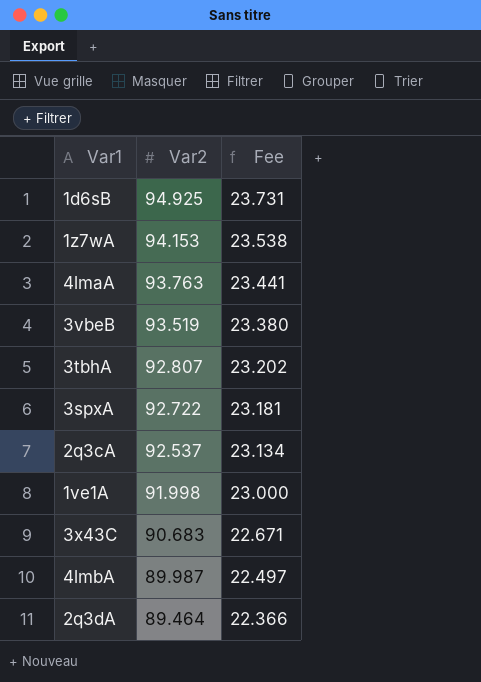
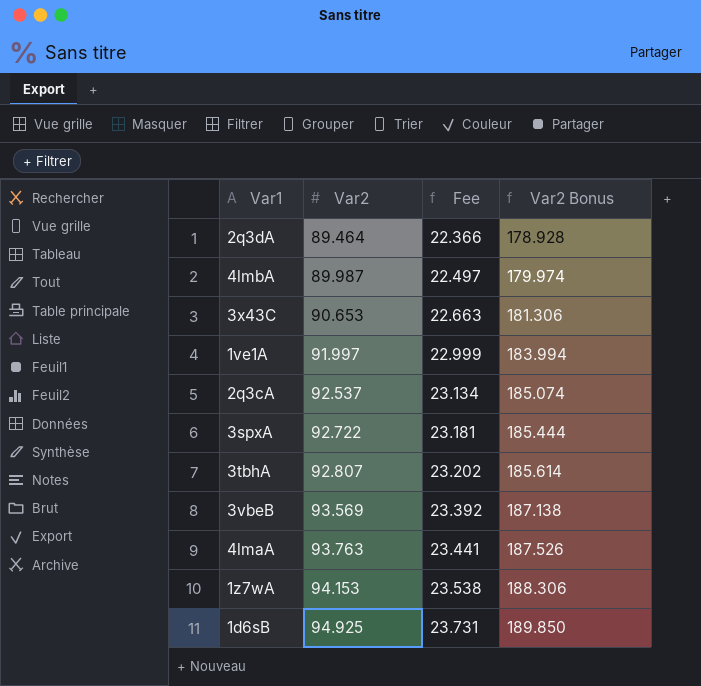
row order: Var2 descending -> Var2 ascending
column Var2 Bonus | formula: none -> [Var2] * 2
3x43C | Var2: 90.683 -> 90.653
3x43C | Fee: 22.671 -> 22.663
1ve1A | Var2: 91.998 -> 91.997
1ve1A | Fee: 23.000 -> 22.999
3vbeB | Var2: 93.519 -> 93.569
3vbeB | Fee: 23.380 -> 23.392

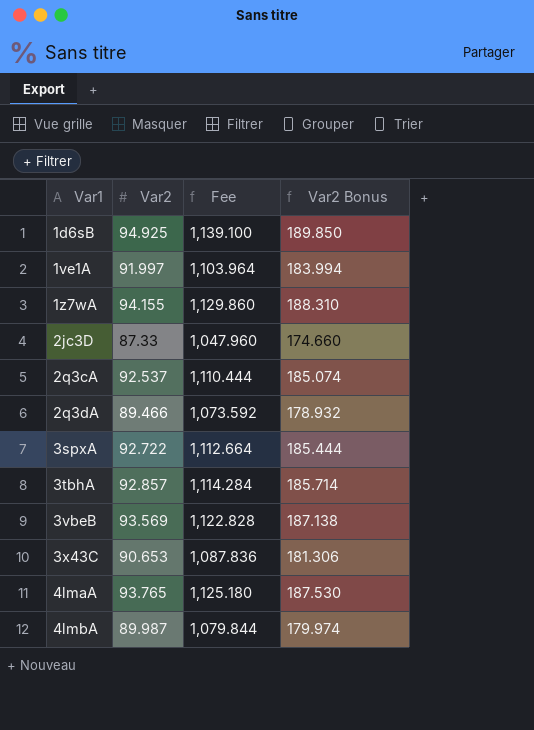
row order: Var2 ascending -> Var1 ascending
column Fee | formula: [Var2] * 0.25 -> [Var2] * 12
1z7wA | Var2: 94.153 -> 94.155
1z7wA | Var2 Bonus: 188.306 -> 188.310
row 2jc3D: none -> 87.33 | 1,047.960 | 174.660
2q3dA | Var2: 89.464 -> 89.466
2q3dA | Var2 Bonus: 178.928 -> 178.932
3tbhA | Var2: 92.807 -> 92.857
3tbhA | Var2 Bonus: 185.614 -> 185.714
4lmaA | Var2: 93.763 -> 93.765
4lmaA | Var2 Bonus: 187.526 -> 187.530

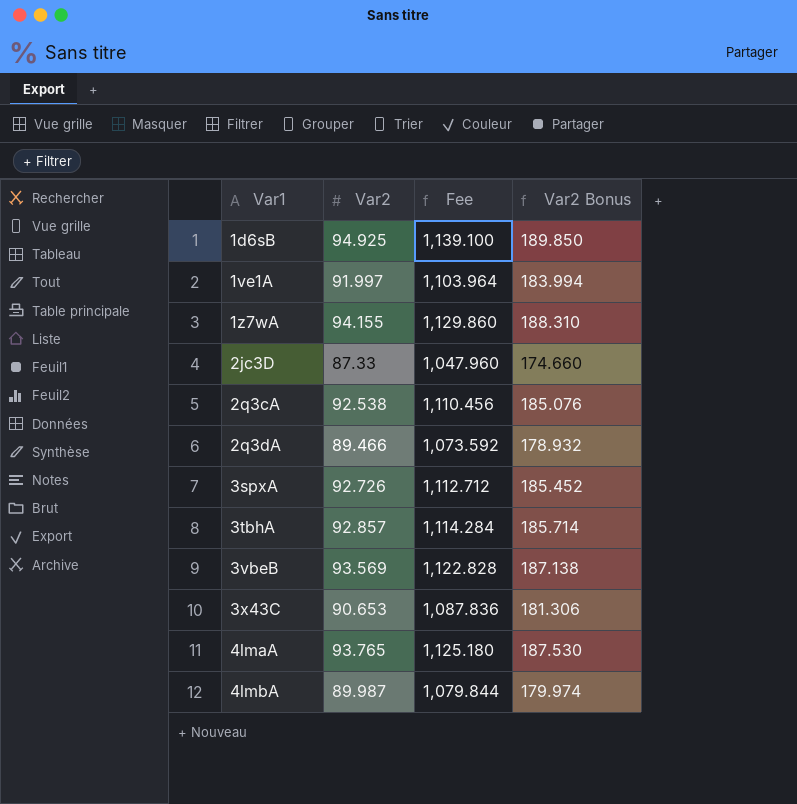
2q3cA | Var2: 92.537 -> 92.538
2q3cA | Fee: 1,110.444 -> 1,110.456
2q3cA | Var2 Bonus: 185.074 -> 185.076
3spxA | Var2: 92.722 -> 92.726
3spxA | Fee: 1,112.664 -> 1,112.712
3spxA | Var2 Bonus: 185.444 -> 185.452

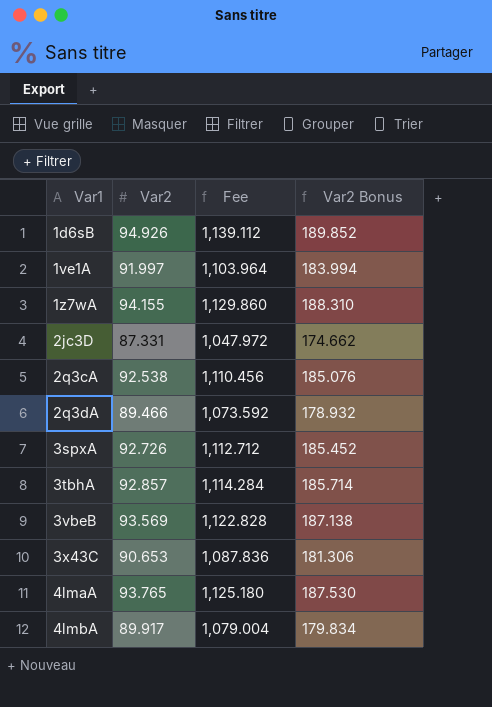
1d6sB | Var2: 94.925 -> 94.926
1d6sB | Fee: 1,139.100 -> 1,139.112
1d6sB | Var2 Bonus: 189.850 -> 189.852
2jc3D | Var2: 87.33 -> 87.331
2jc3D | Fee: 1,047.960 -> 1,047.972
2jc3D | Var2 Bonus: 174.660 -> 174.662
4lmbA | Var2: 89.987 -> 89.917
4lmbA | Fee: 1,079.844 -> 1,079.004
4lmbA | Var2 Bonus: 179.974 -> 179.834

